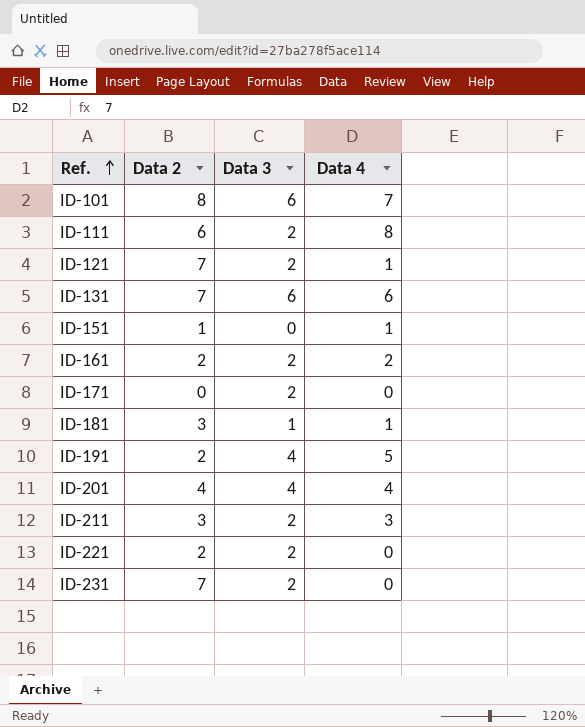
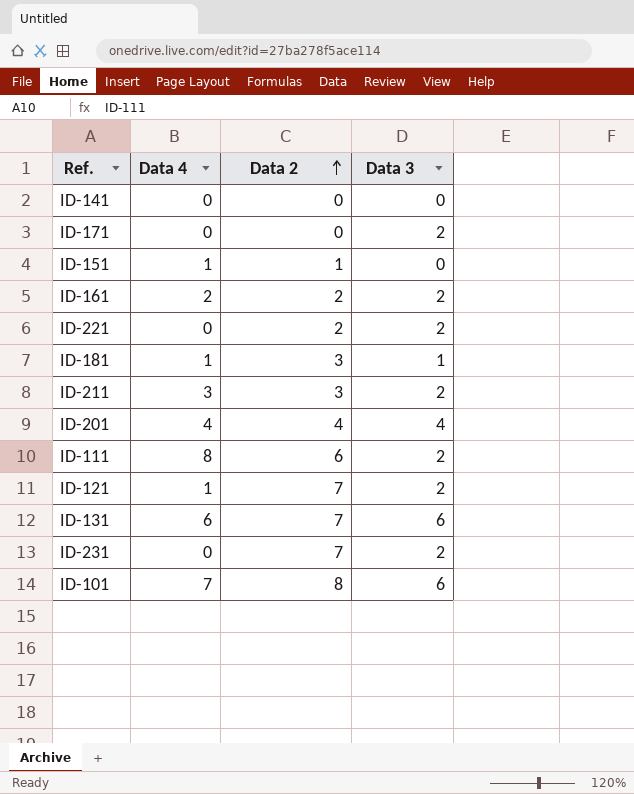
row order: Ref. ascending -> Data 2 ascending
column Data 4 | position: 4 -> 2
row ID-191: 2 | 4 | 5 -> none
row ID-141: none -> 0 | 0 | 0

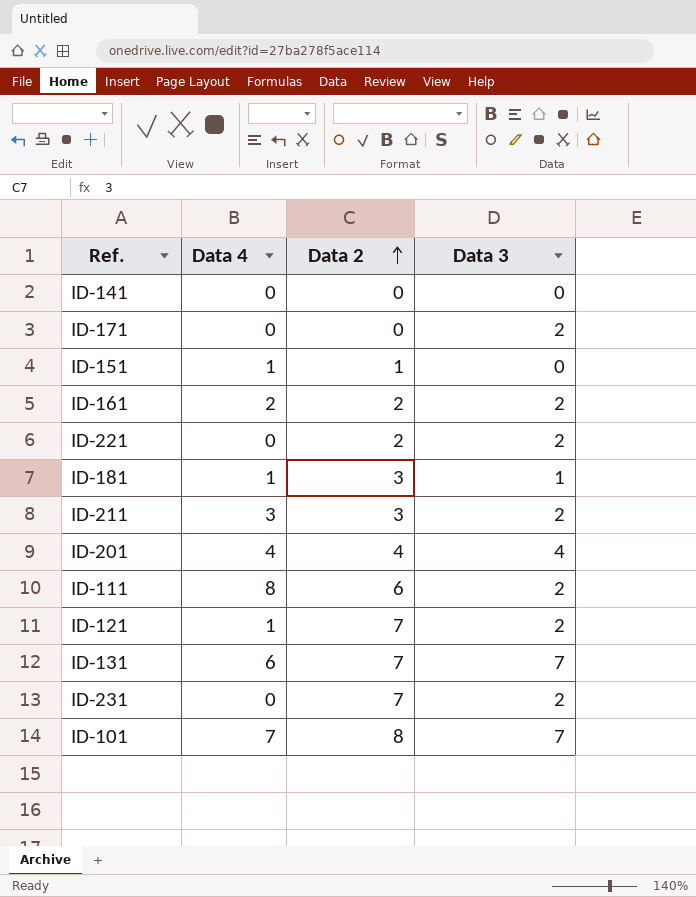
ID-131 | Data 3: 6 -> 7
ID-101 | Data 3: 6 -> 7

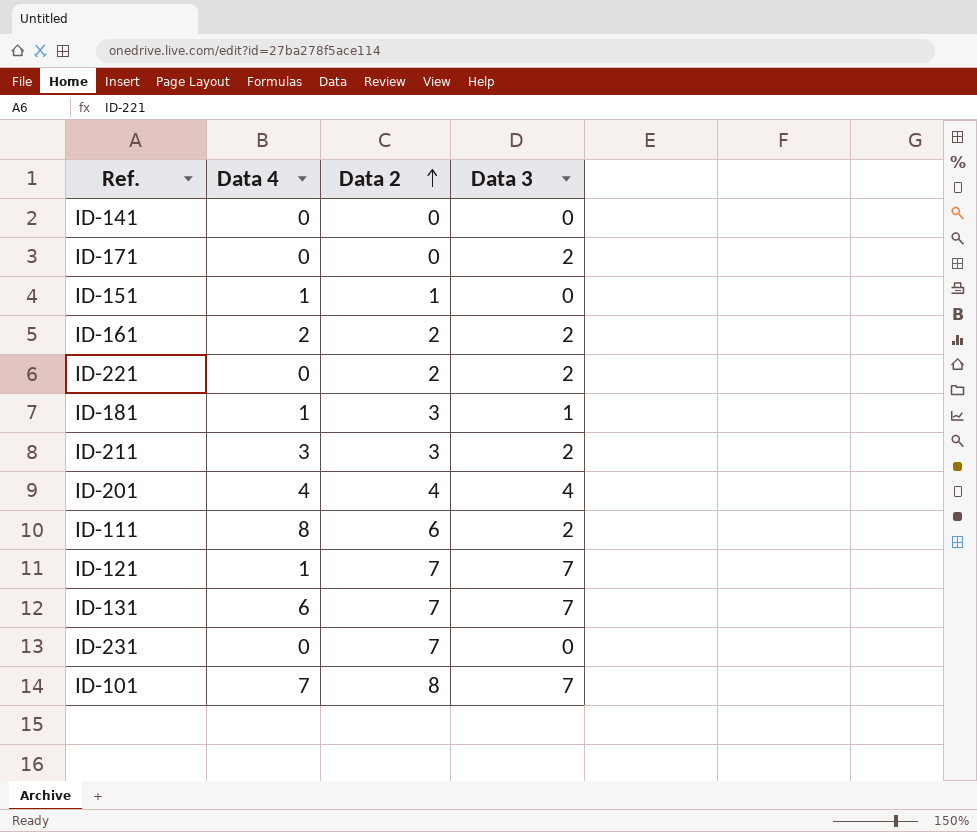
ID-121 | Data 3: 2 -> 7
ID-231 | Data 3: 2 -> 0

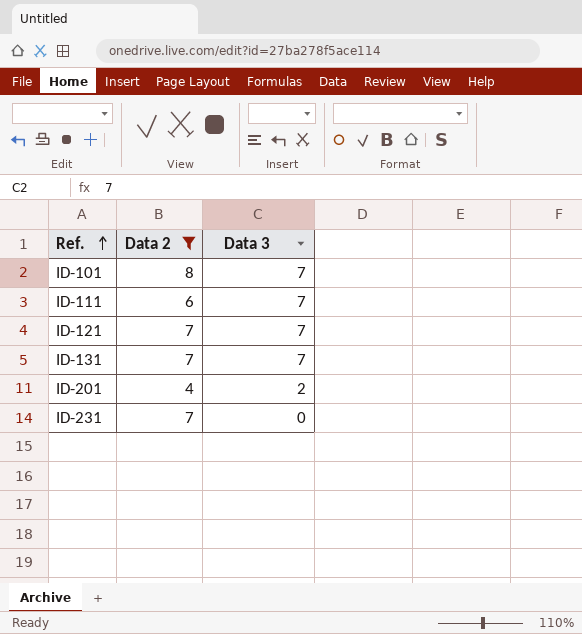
filter: none -> Data 2 >= 4
row order: Data 2 ascending -> Ref. ascending
column Data 4 | position: 2 -> none
ID-111 | Data 3: 2 -> 7
ID-201 | Data 3: 4 -> 2

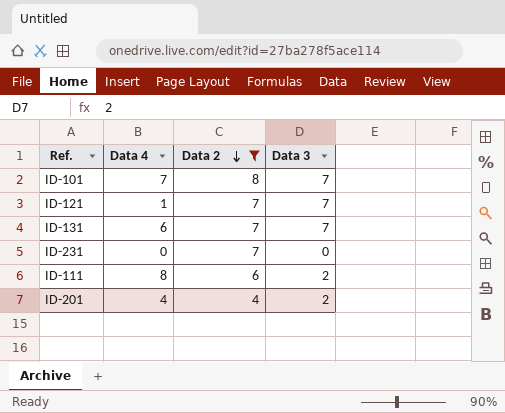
row order: Ref. ascending -> Data 2 descending
column Data 4 | position: none -> 2
ID-111 | Data 3: 7 -> 2

